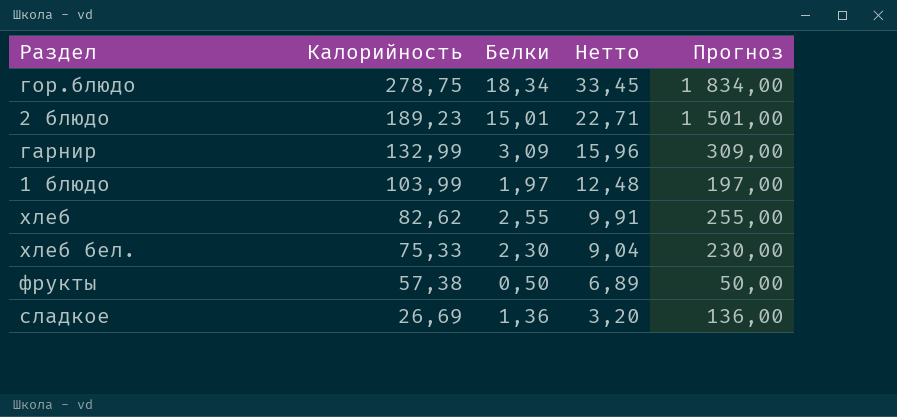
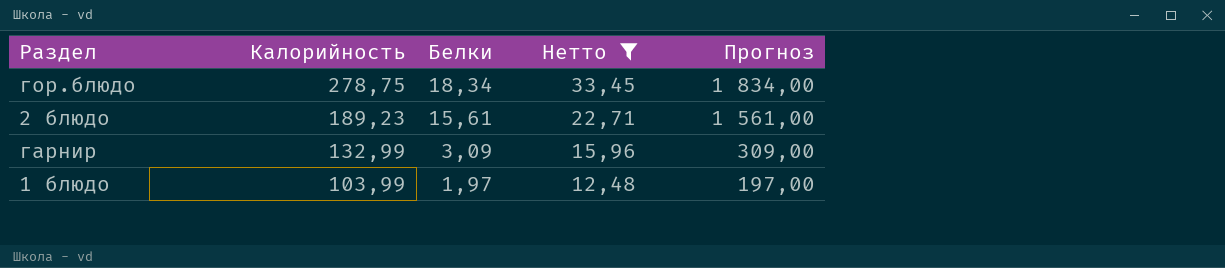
filter: none -> Нетто >= 12,48
2 блюдо | Белки: 15,01 -> 15,61
2 блюдо | Прогноз: 1 501,00 -> 1 561,00

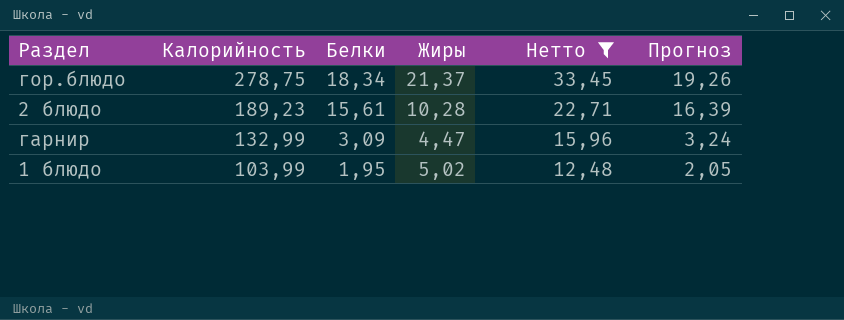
column Жиры | position: none -> 4
column Прогноз | formula: [Белки] * 100 -> [Белки] * 1,05
1 блюдо | Белки: 1,97 -> 1,95

